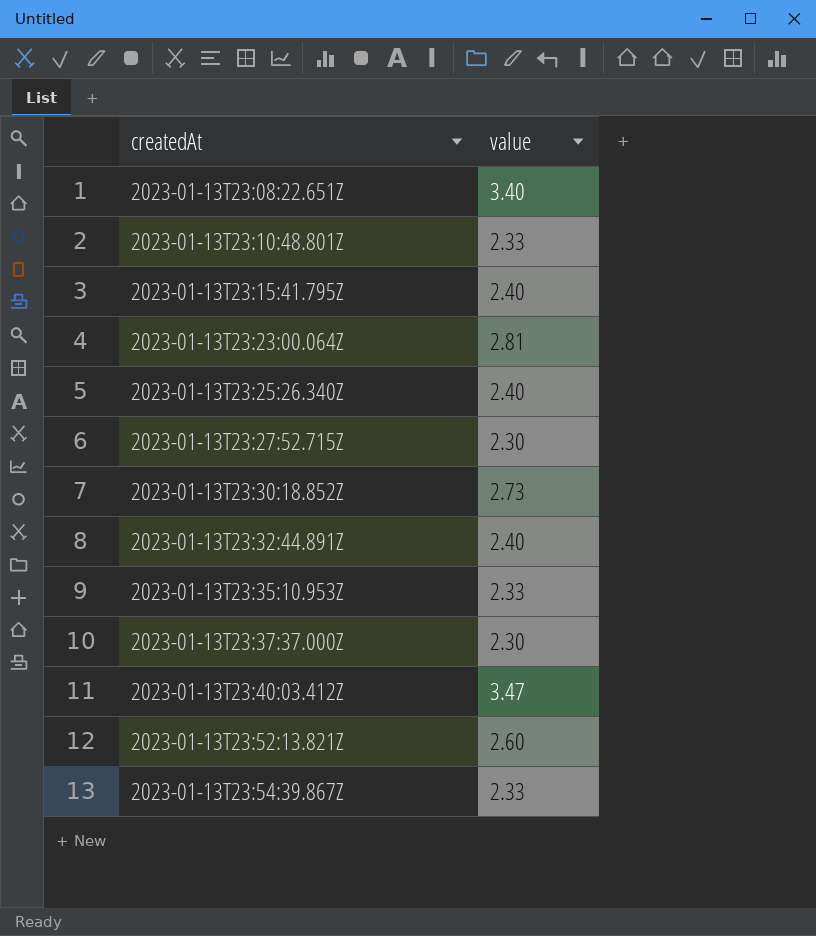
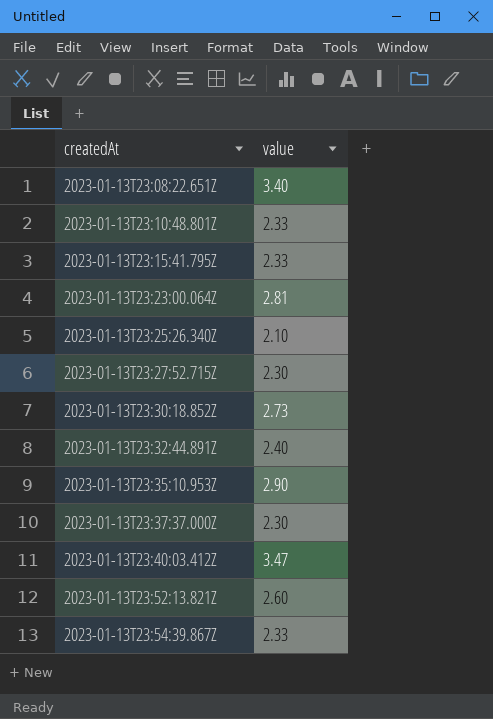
2023-01-13T23:15:41.795Z | value: 2.40 -> 2.33
2023-01-13T23:25:26.340Z | value: 2.40 -> 2.10
2023-01-13T23:35:10.953Z | value: 2.33 -> 2.90

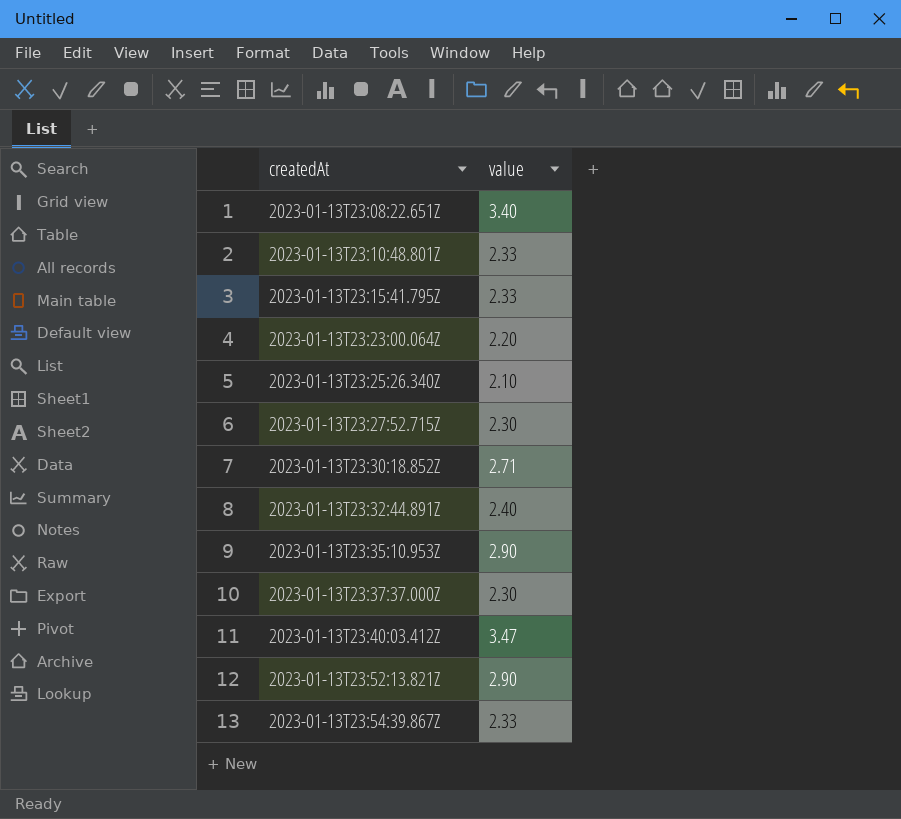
2023-01-13T23:23:00.064Z | value: 2.81 -> 2.20
2023-01-13T23:30:18.852Z | value: 2.73 -> 2.71
2023-01-13T23:52:13.821Z | value: 2.60 -> 2.90

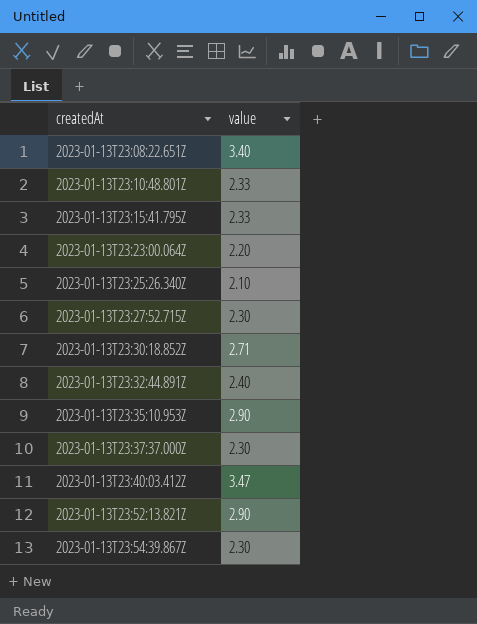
2023-01-13T23:54:39.867Z | value: 2.33 -> 2.30

